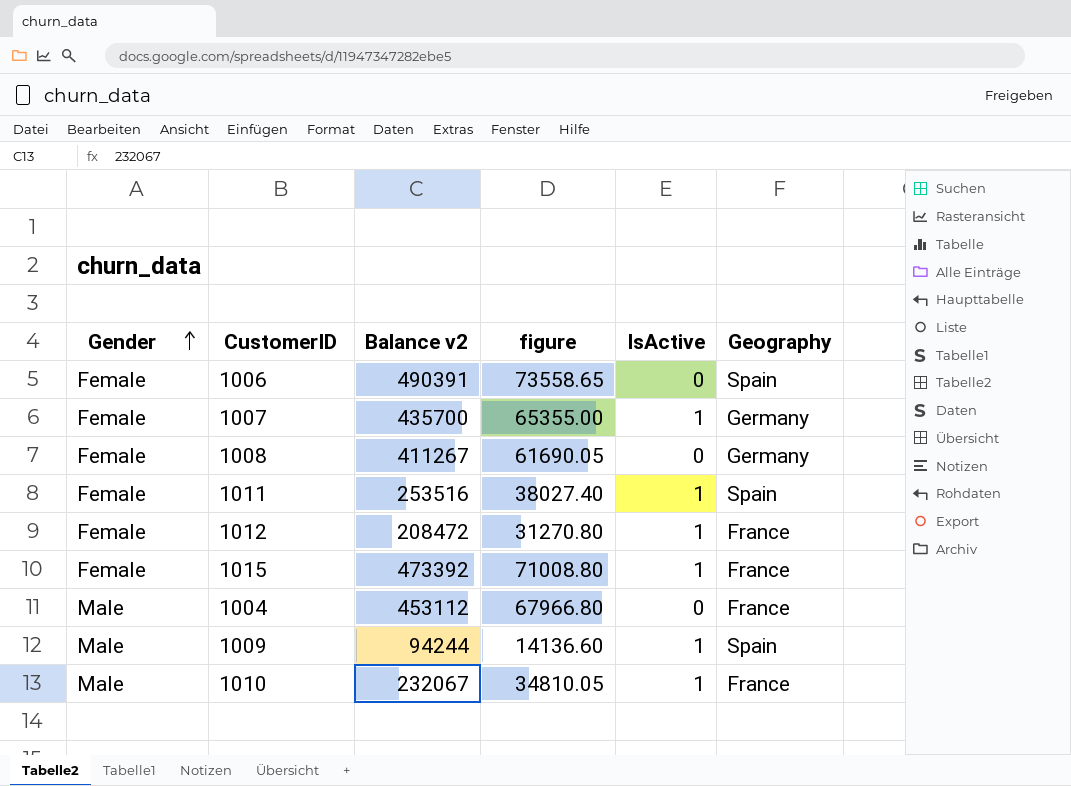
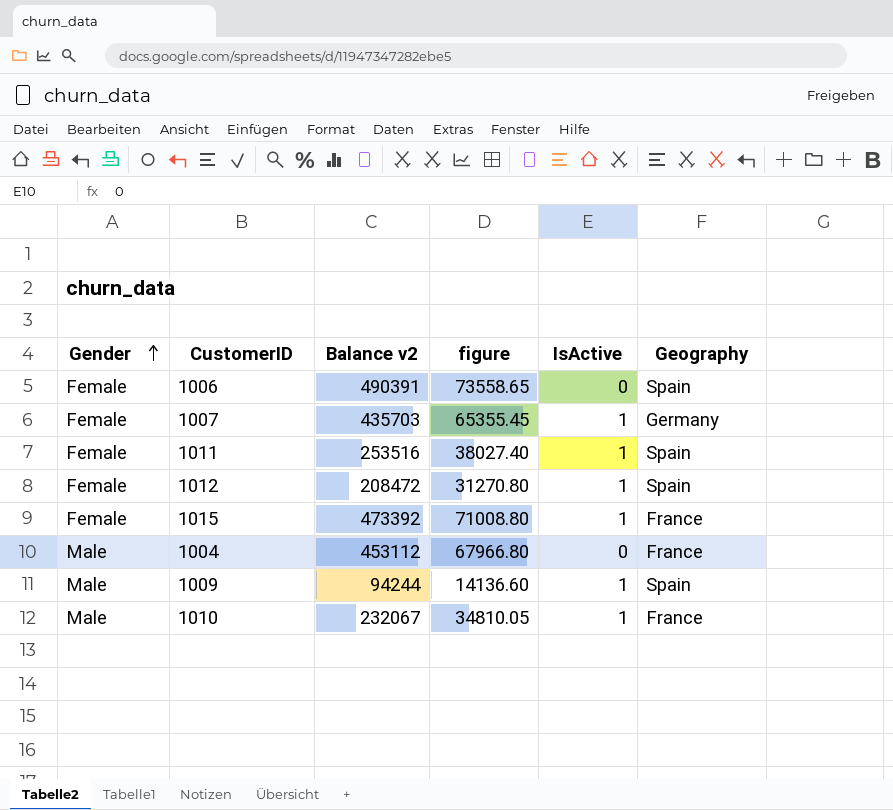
row 1008: Female | 411267 | 61690.05 | 0 | Germany -> none
1007 | Balance v2: 435700 -> 435703
1007 | figure: 65355.00 -> 65355.45
1012 | Geography: France -> Spain

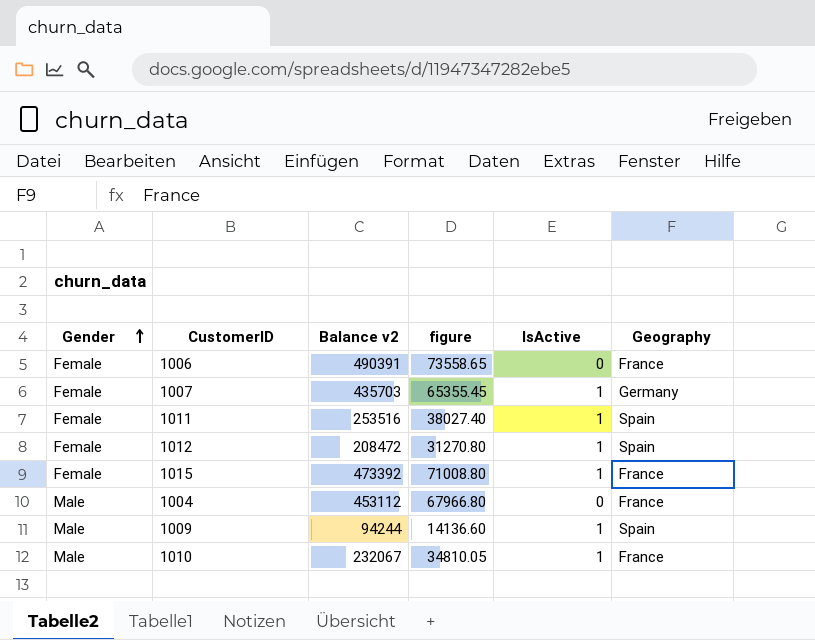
1006 | Geography: Spain -> France

